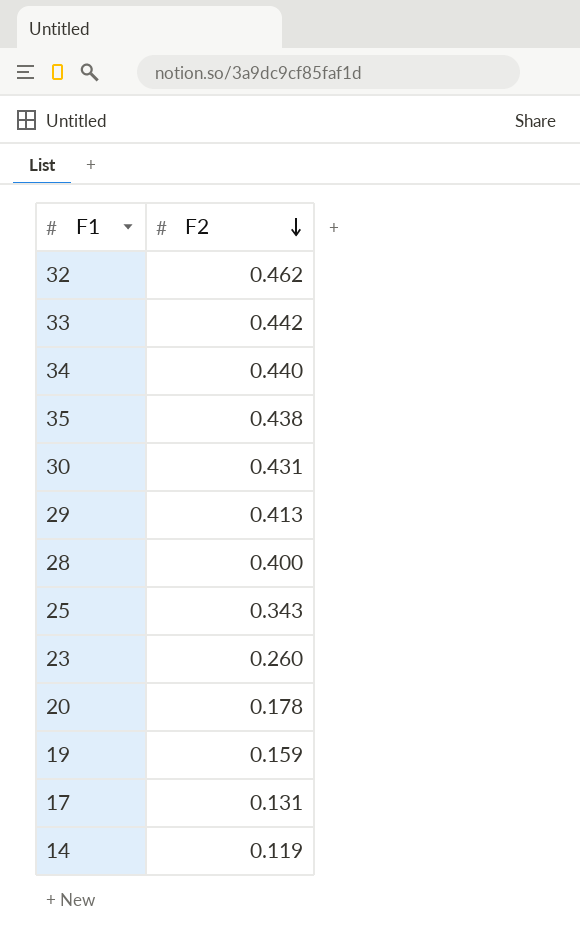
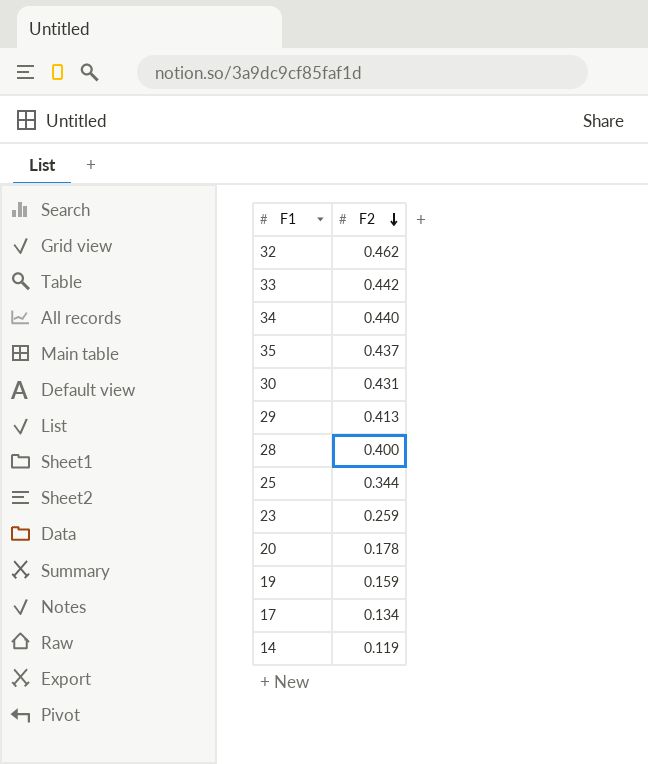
35 | F2: 0.438 -> 0.437
25 | F2: 0.343 -> 0.344
23 | F2: 0.260 -> 0.259
17 | F2: 0.131 -> 0.134

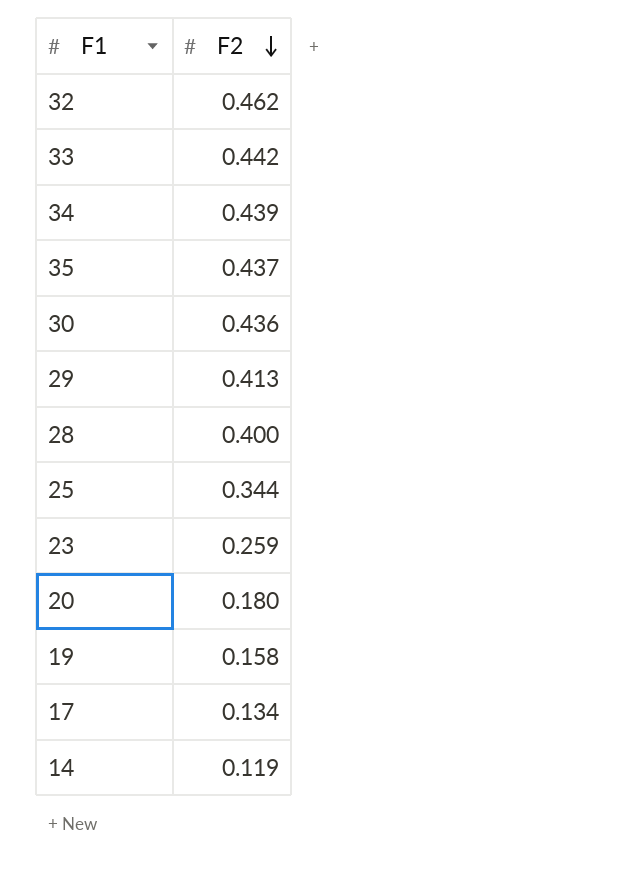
34 | F2: 0.440 -> 0.439
30 | F2: 0.431 -> 0.436
20 | F2: 0.178 -> 0.180
19 | F2: 0.159 -> 0.158

